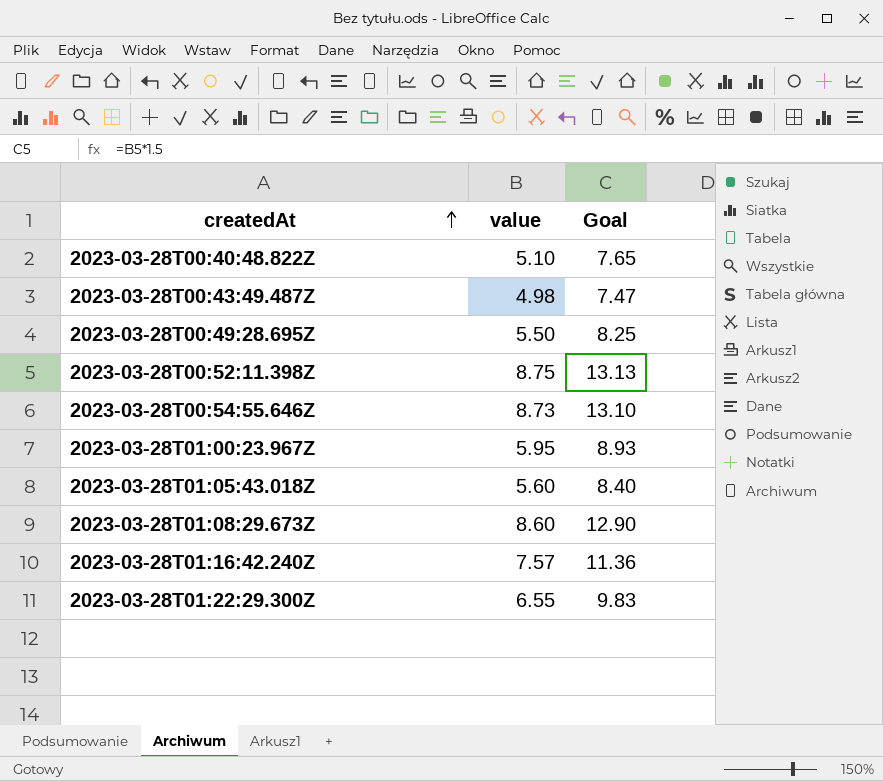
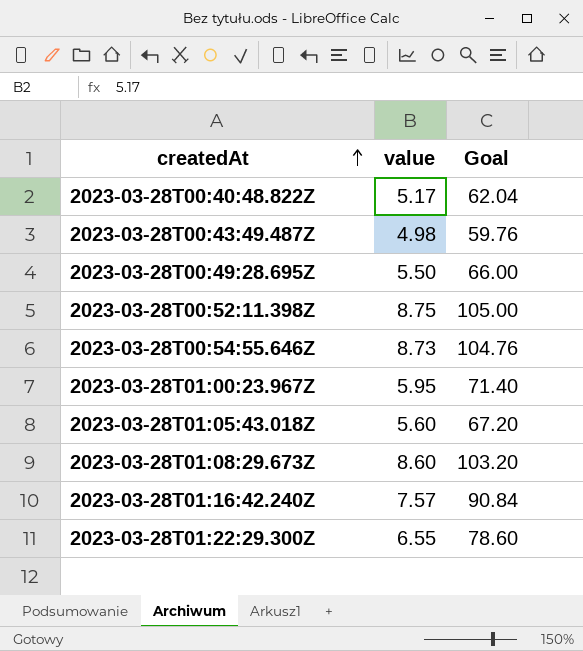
column Goal | formula: [value] * 1.5 -> [value] * 12
2023-03-28T00:40:48.822Z | value: 5.10 -> 5.17

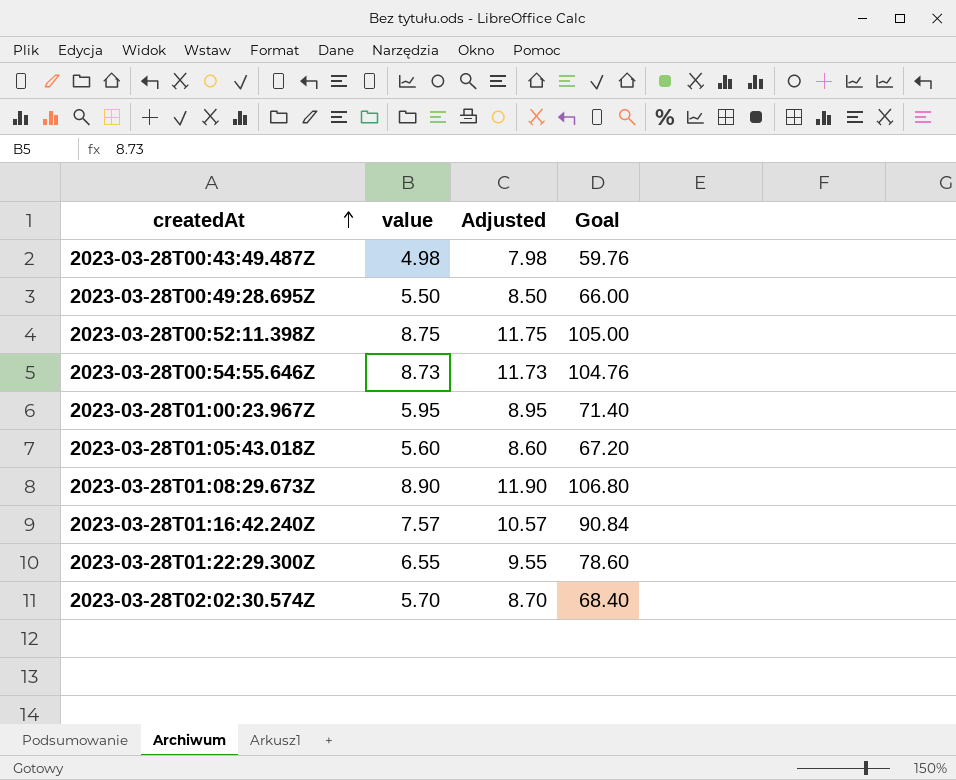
column Adjusted | formula: none -> [value] + 3
row 2023-03-28T00:40:48.822Z: 5.17 | 62.04 -> none
2023-03-28T01:08:29.673Z | value: 8.60 -> 8.90
2023-03-28T01:08:29.673Z | Goal: 103.20 -> 106.80
row 2023-03-28T02:02:30.574Z: none -> 5.70 | 8.70 | 68.40

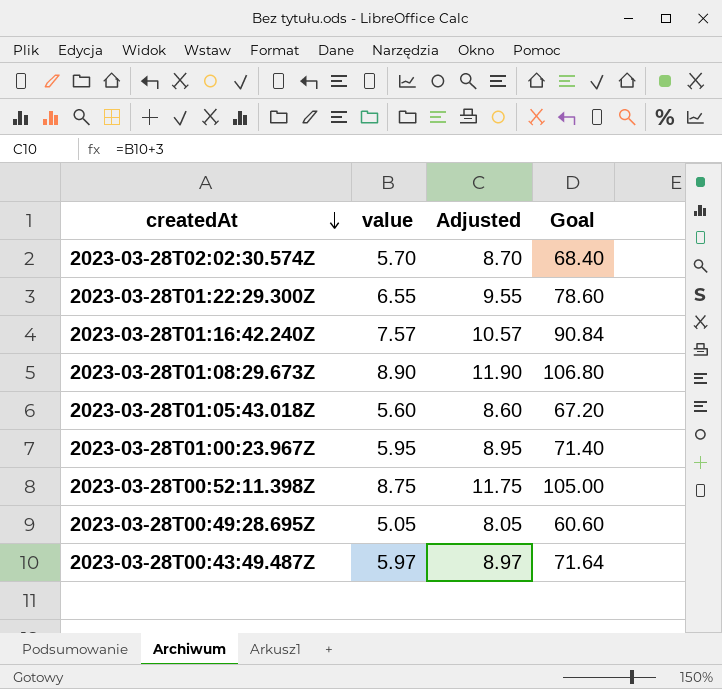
row order: createdAt ascending -> createdAt descending
row 2023-03-28T00:54:55.646Z: 8.73 | 11.73 | 104.76 -> none
2023-03-28T00:49:28.695Z | value: 5.50 -> 5.05
2023-03-28T00:49:28.695Z | Adjusted: 8.50 -> 8.05
2023-03-28T00:49:28.695Z | Goal: 66.00 -> 60.60
2023-03-28T00:43:49.487Z | value: 4.98 -> 5.97
2023-03-28T00:43:49.487Z | Adjusted: 7.98 -> 8.97
2023-03-28T00:43:49.487Z | Goal: 59.76 -> 71.64

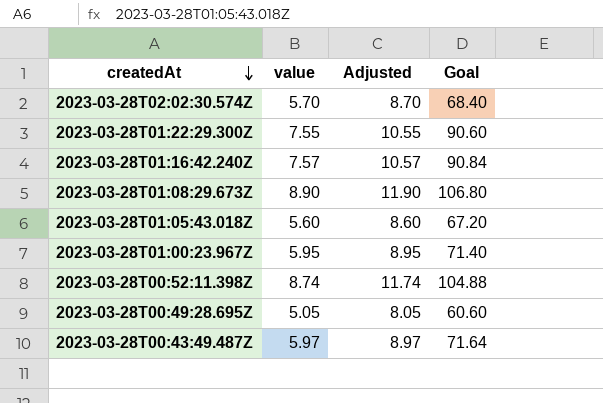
2023-03-28T01:22:29.300Z | value: 6.55 -> 7.55
2023-03-28T01:22:29.300Z | Adjusted: 9.55 -> 10.55
2023-03-28T01:22:29.300Z | Goal: 78.60 -> 90.60
2023-03-28T00:52:11.398Z | value: 8.75 -> 8.74
2023-03-28T00:52:11.398Z | Adjusted: 11.75 -> 11.74
2023-03-28T00:52:11.398Z | Goal: 105.00 -> 104.88

